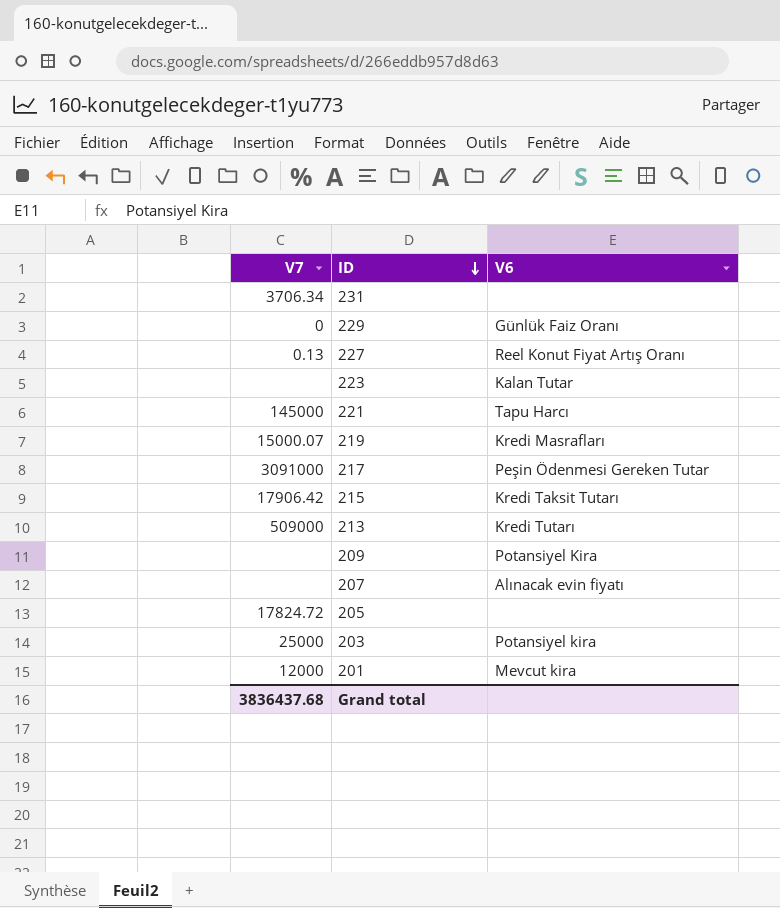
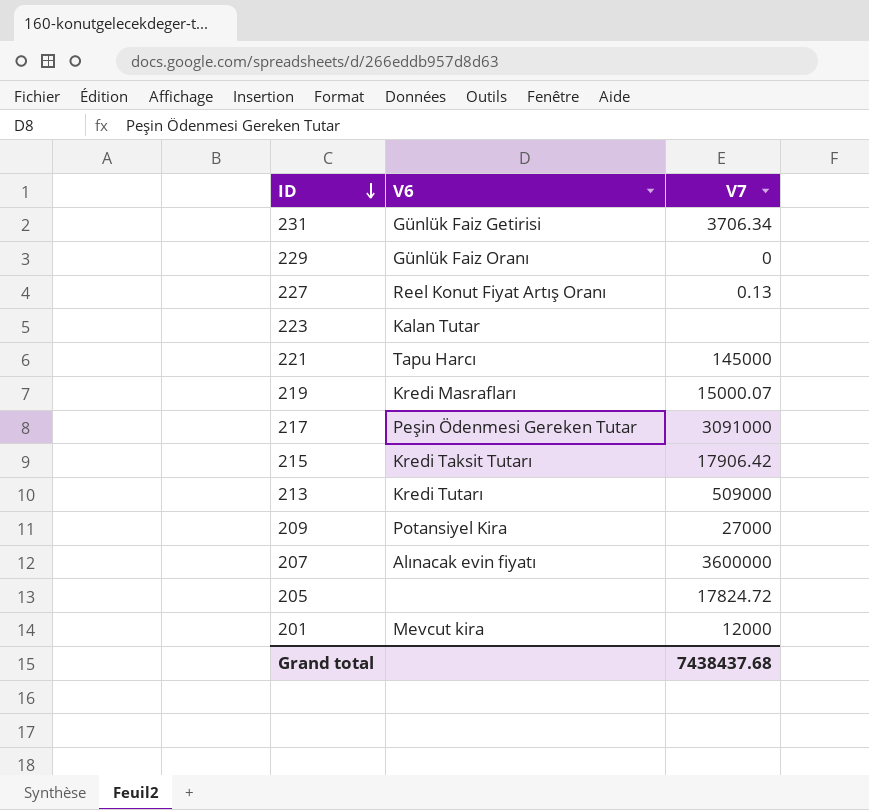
column V7 | position: 1 -> 3
row 203: 25000 | Potansiyel kira -> none
231 | V6: none -> Günlük Faiz Getirisi
209 | V7: none -> 27000
207 | V7: none -> 3600000
Grand total | V7: 3836437.68 -> 7438437.68

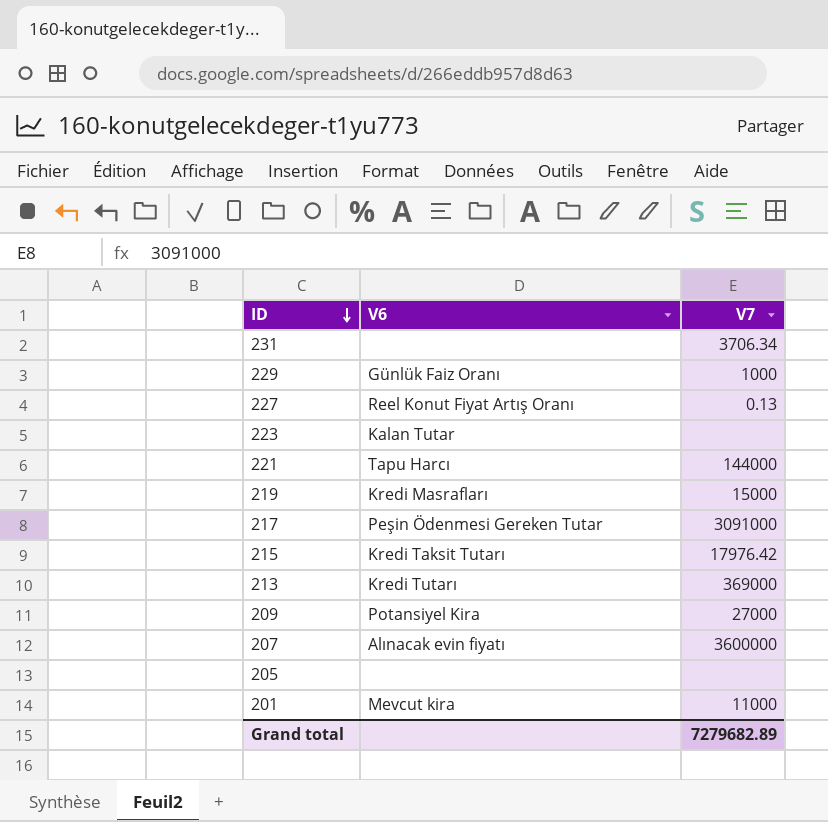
231 | V6: Günlük Faiz Getirisi -> none
229 | V7: 0 -> 1000
221 | V7: 145000 -> 144000
219 | V7: 15000.07 -> 15000
215 | V7: 17906.42 -> 17976.42
213 | V7: 509000 -> 369000
205 | V7: 17824.72 -> none
201 | V7: 12000 -> 11000
Grand total | V7: 7438437.68 -> 7279682.89

